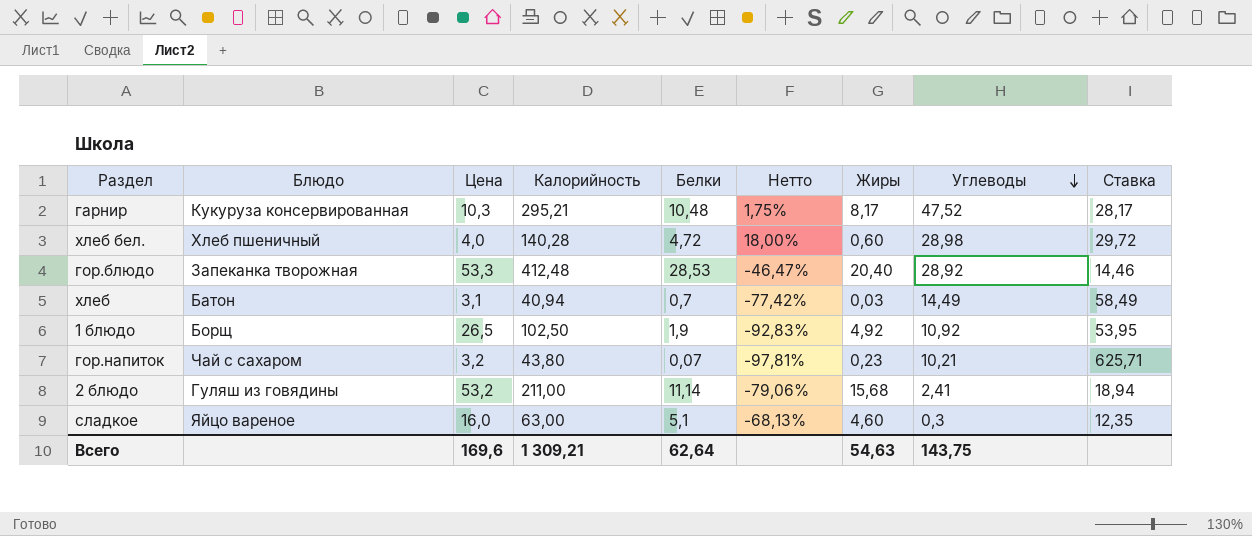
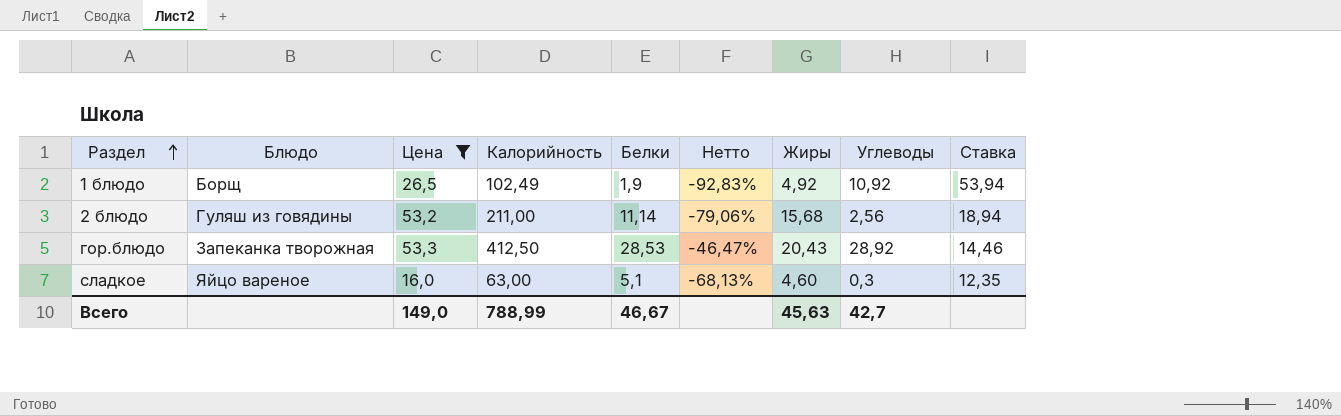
filter: none -> Цена >= 16,0
row order: Углеводы descending -> Раздел ascending
1 блюдо | Калорийность: 102,50 -> 102,49
1 блюдо | Ставка: 53,95 -> 53,94
2 блюдо | Углеводы: 2,41 -> 2,56
гор.блюдо | Калорийность: 412,48 -> 412,50
гор.блюдо | Жиры: 20,40 -> 20,43
Всего | Цена: 169,6 -> 149,0
Всего | Калорийность: 1 309,21 -> 788,99
Всего | Белки: 62,64 -> 46,67
Всего | Жиры: 54,63 -> 45,63
Всего | Углеводы: 143,75 -> 42,7

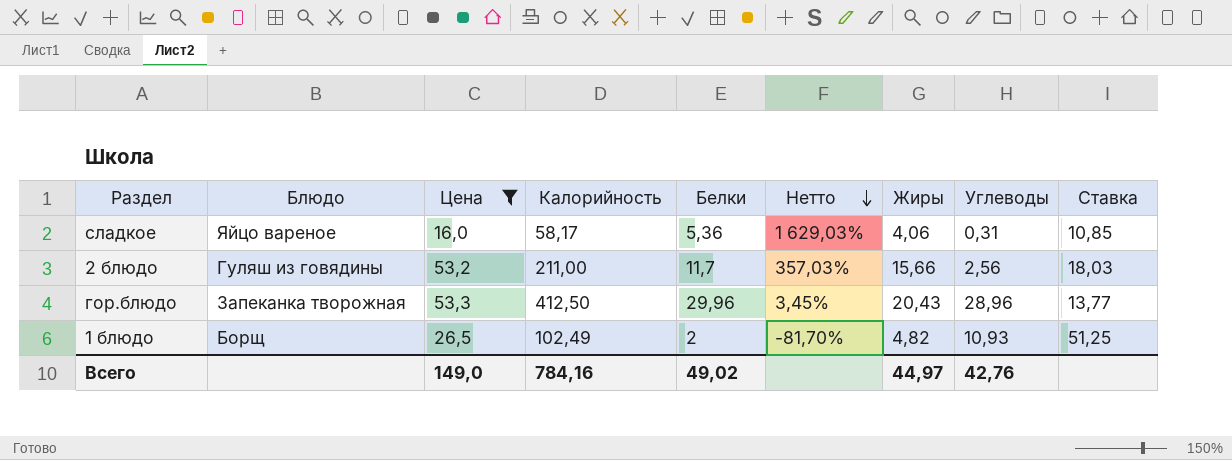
row order: Раздел ascending -> Нетто descending
column Нетто | formula: ([Белки] - [Цена]) / [Цена] -> ([Белки] - [Углеводы]) / [Углеводы]
сладкое | Калорийность: 63,00 -> 58,17
сладкое | Белки: 5,1 -> 5,36
сладкое | Жиры: 4,60 -> 4,06
сладкое | Углеводы: 0,3 -> 0,31
сладкое | Ставка: 12,35 -> 10,85
2 блюдо | Белки: 11,14 -> 11,7
2 блюдо | Жиры: 15,68 -> 15,66
2 блюдо | Ставка: 18,94 -> 18,03
гор.блюдо | Белки: 28,53 -> 29,96
гор.блюдо | Углеводы: 28,92 -> 28,96
гор.блюдо | Ставка: 14,46 -> 13,77
1 блюдо | Белки: 1,9 -> 2
1 блюдо | Жиры: 4,92 -> 4,82
1 блюдо | Углеводы: 10,92 -> 10,93
1 блюдо | Ставка: 53,94 -> 51,25
Всего | Калорийность: 788,99 -> 784,16
Всего | Белки: 46,67 -> 49,02
Всего | Жиры: 45,63 -> 44,97
Всего | Углеводы: 42,7 -> 42,76

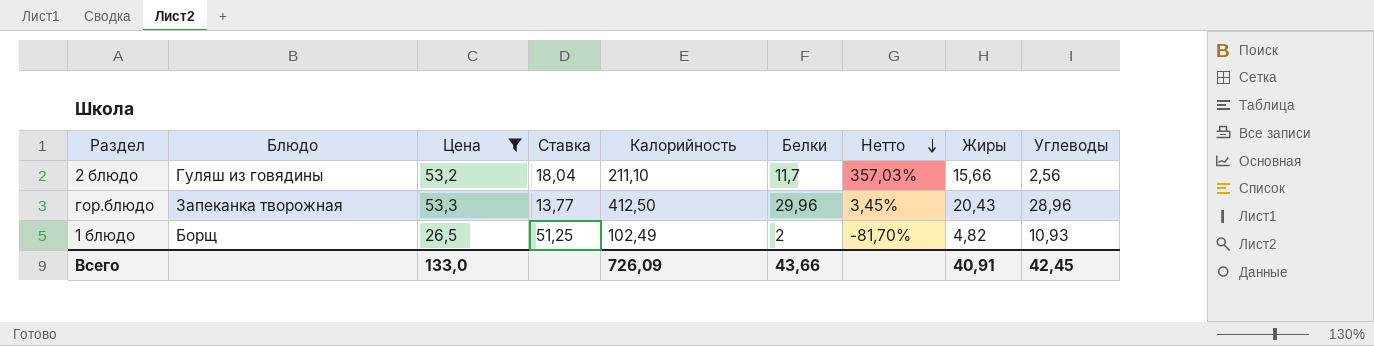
column Ставка | position: 9 -> 4
row сладкое: Яйцо вареное | 16,0 | 58,17 | 5,36 | 1 629,03% | 4,06 | 0,31 | 10,85 -> none
2 блюдо | Ставка: 18,03 -> 18,04
2 блюдо | Калорийность: 211,00 -> 211,10
Всего | Цена: 149,0 -> 133,0
Всего | Калорийность: 784,16 -> 726,09
Всего | Белки: 49,02 -> 43,66
Всего | Жиры: 44,97 -> 40,91
Всего | Углеводы: 42,76 -> 42,45

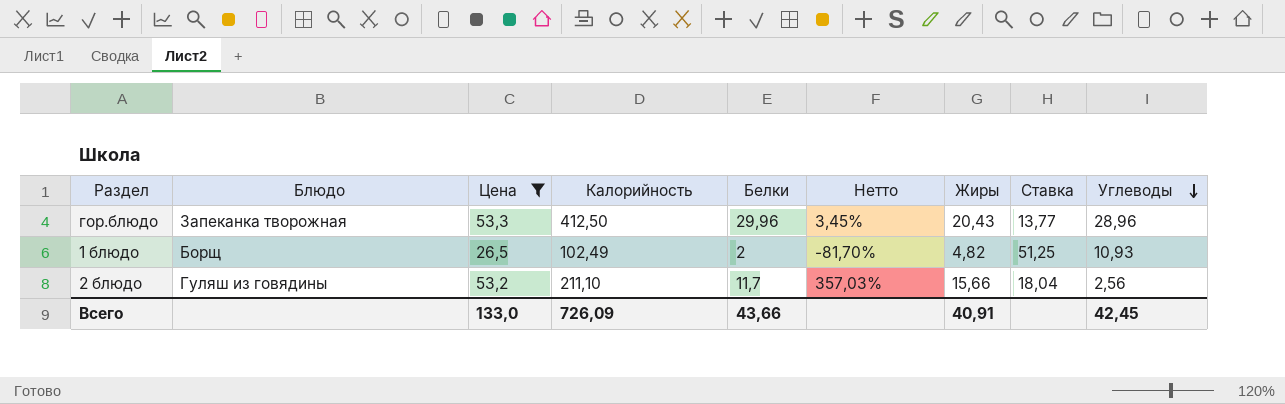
row order: Нетто descending -> Углеводы descending
column Ставка | position: 4 -> 8

